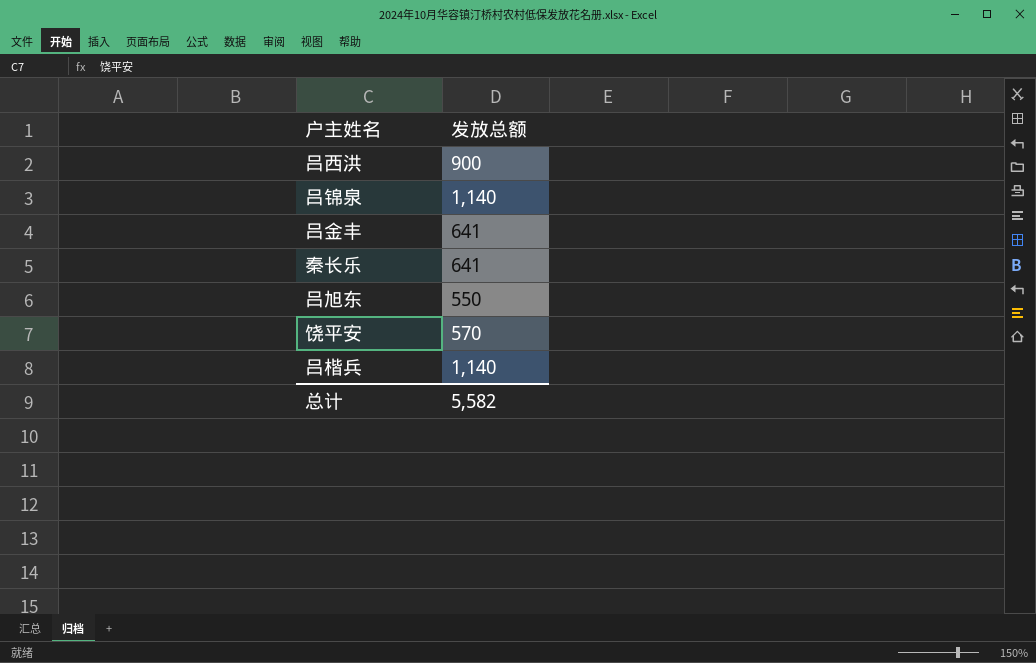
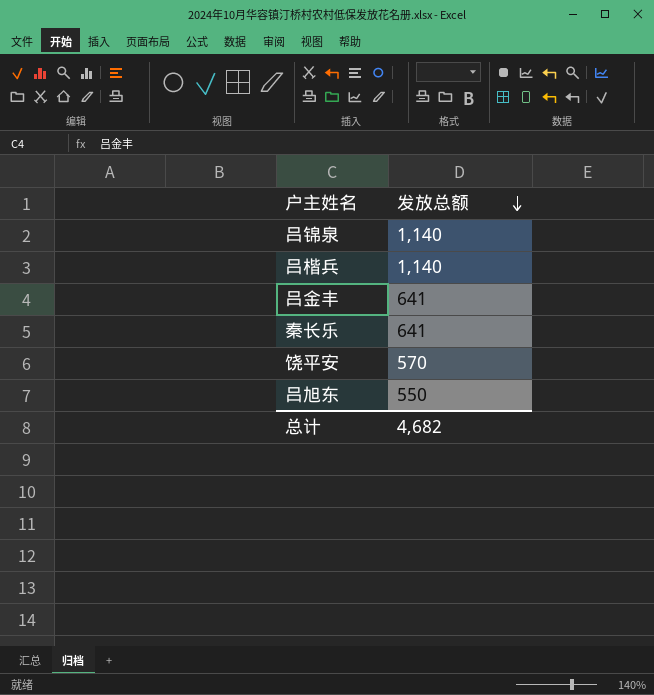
row order: none -> 发放总额 descending
row 吕西洪: 900 -> none
总计 | 发放总额: 5,582 -> 4,682

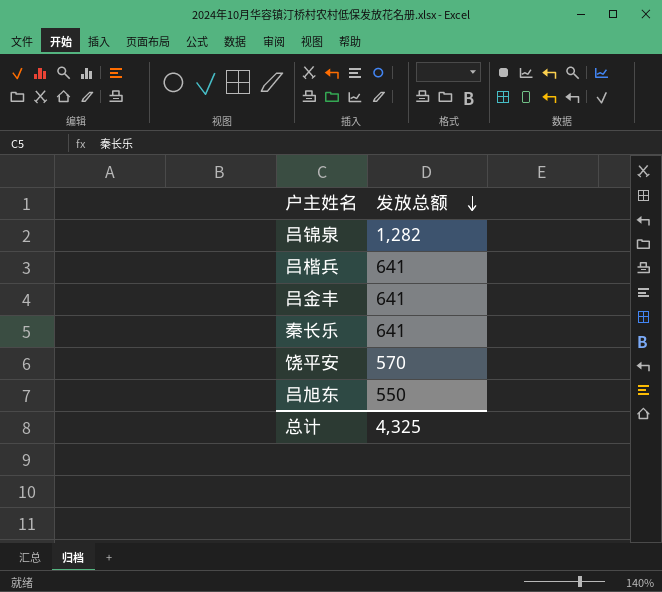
吕锦泉 | 发放总额: 1,140 -> 1,282
吕楷兵 | 发放总额: 1,140 -> 641
总计 | 发放总额: 4,682 -> 4,325

